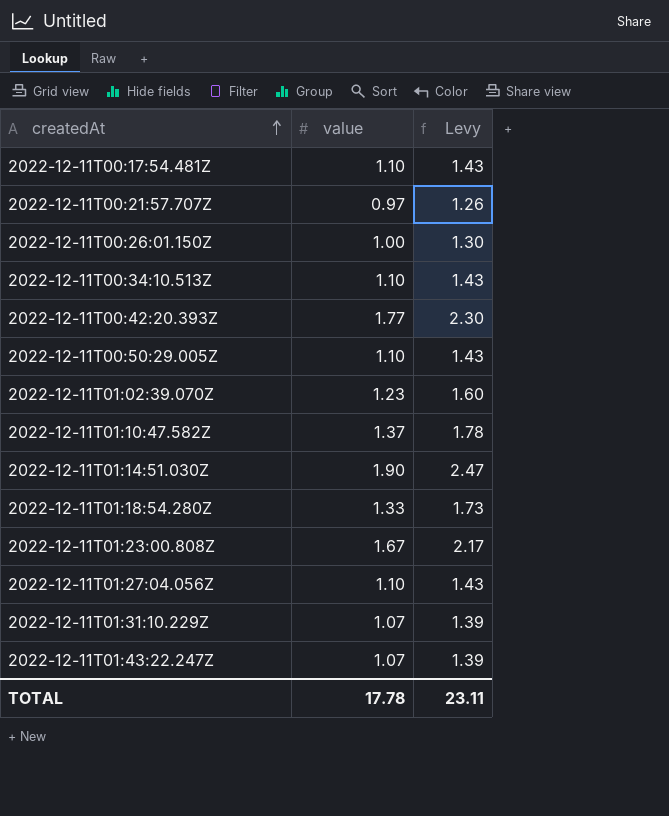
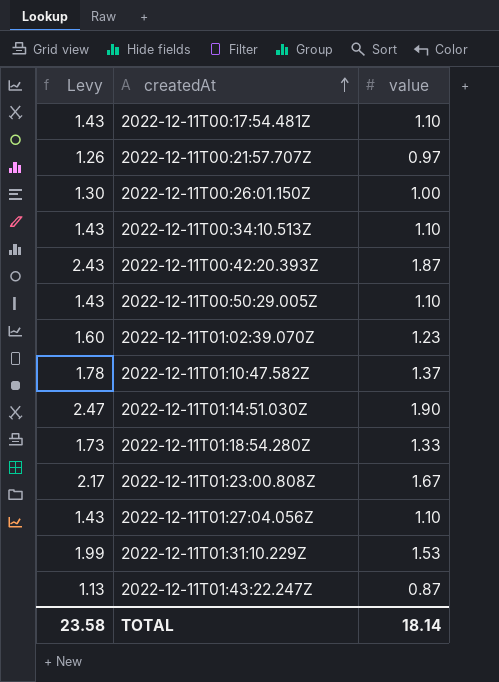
column Levy | position: 3 -> 1
2022-12-11T00:42:20.393Z | Levy: 2.30 -> 2.43
2022-12-11T00:42:20.393Z | value: 1.77 -> 1.87
2022-12-11T01:31:10.229Z | Levy: 1.39 -> 1.99
2022-12-11T01:31:10.229Z | value: 1.07 -> 1.53
2022-12-11T01:43:22.247Z | Levy: 1.39 -> 1.13
2022-12-11T01:43:22.247Z | value: 1.07 -> 0.87
TOTAL | Levy: 23.11 -> 23.58
TOTAL | value: 17.78 -> 18.14

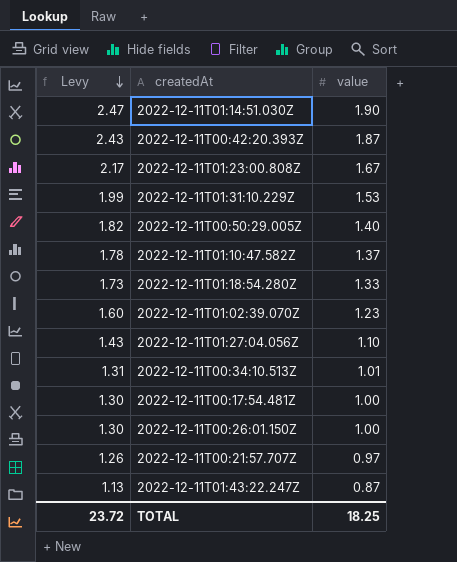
row order: createdAt ascending -> Levy descending
2022-12-11T00:50:29.005Z | Levy: 1.43 -> 1.82
2022-12-11T00:50:29.005Z | value: 1.10 -> 1.40
2022-12-11T00:34:10.513Z | Levy: 1.43 -> 1.31
2022-12-11T00:34:10.513Z | value: 1.10 -> 1.01
2022-12-11T00:17:54.481Z | Levy: 1.43 -> 1.30
2022-12-11T00:17:54.481Z | value: 1.10 -> 1.00
TOTAL | Levy: 23.58 -> 23.72
TOTAL | value: 18.14 -> 18.25

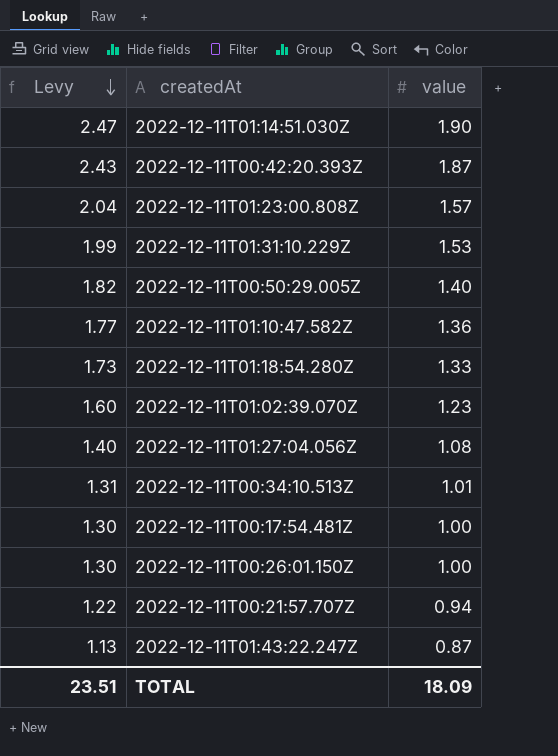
2022-12-11T01:23:00.808Z | Levy: 2.17 -> 2.04
2022-12-11T01:23:00.808Z | value: 1.67 -> 1.57
2022-12-11T01:10:47.582Z | Levy: 1.78 -> 1.77
2022-12-11T01:10:47.582Z | value: 1.37 -> 1.36
2022-12-11T01:27:04.056Z | Levy: 1.43 -> 1.40
2022-12-11T01:27:04.056Z | value: 1.10 -> 1.08
2022-12-11T00:21:57.707Z | Levy: 1.26 -> 1.22
2022-12-11T00:21:57.707Z | value: 0.97 -> 0.94
TOTAL | Levy: 23.72 -> 23.51
TOTAL | value: 18.25 -> 18.09

